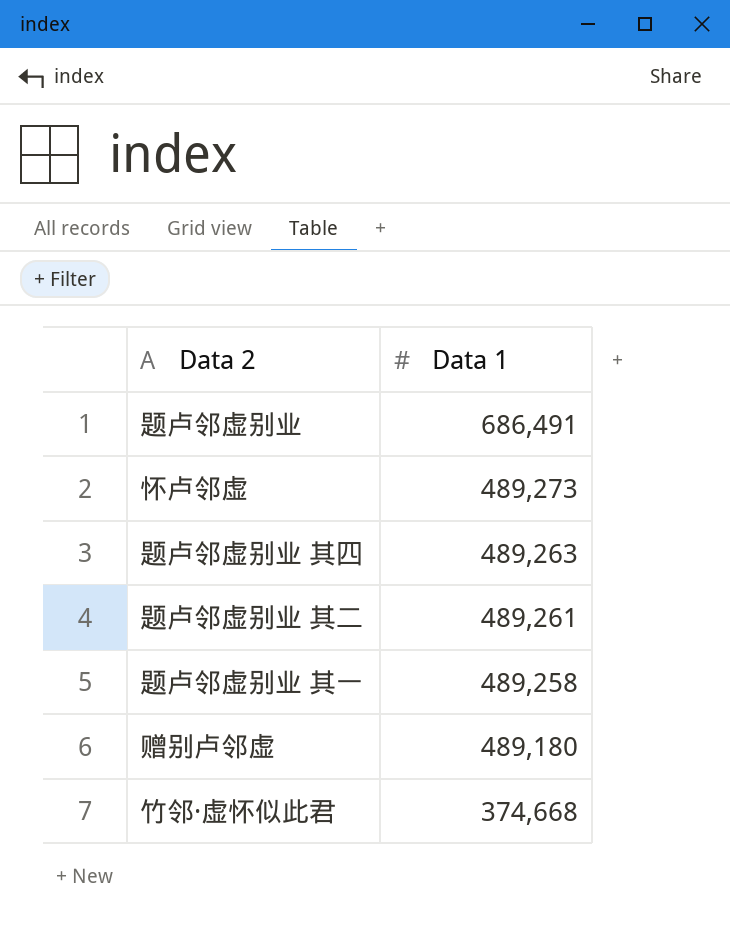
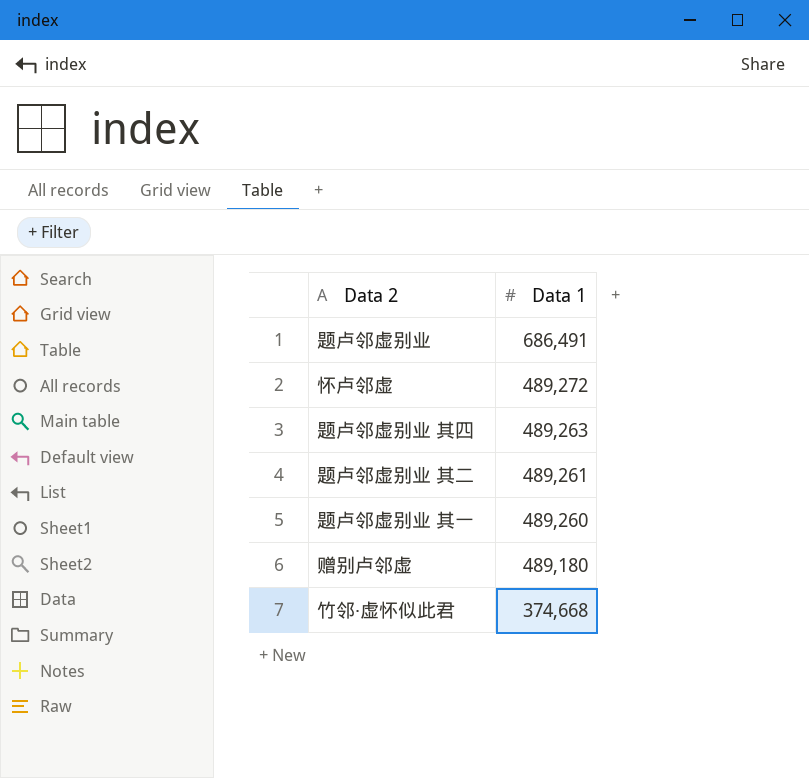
怀卢邻虚 | Data 1: 489,273 -> 489,272
题卢邻虚别业 其一 | Data 1: 489,258 -> 489,260

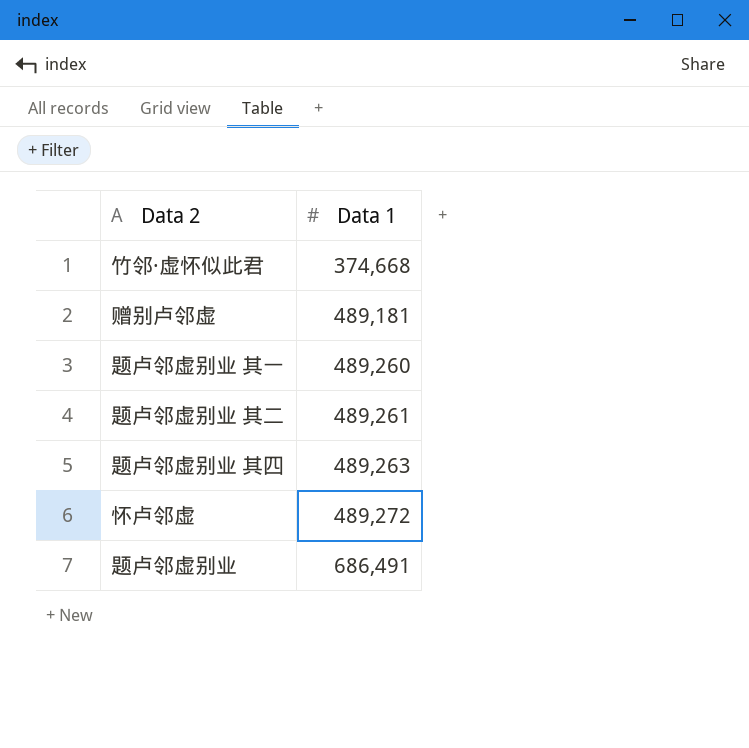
row order: Data 1 descending -> Data 1 ascending
赠别卢邻虚 | Data 1: 489,180 -> 489,181

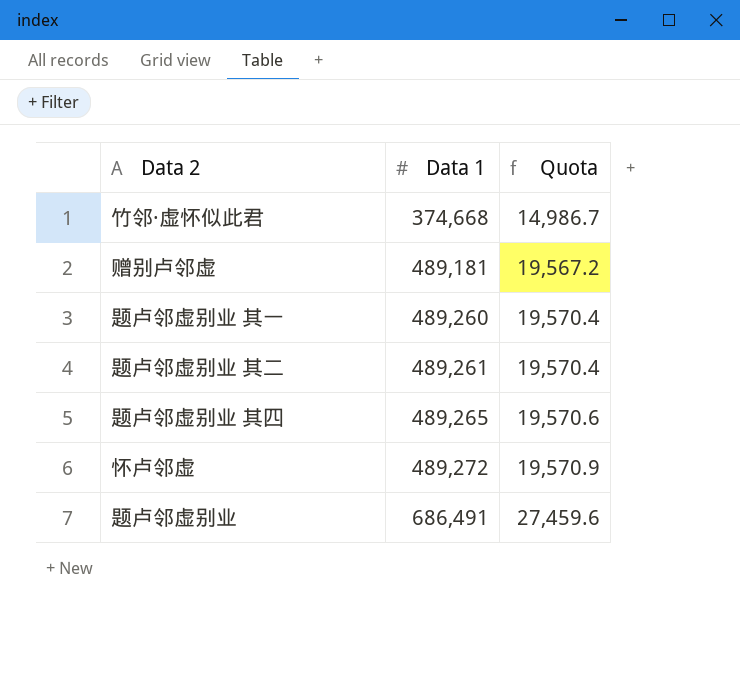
column Quota | formula: none -> [Data 1] * 0.04
题卢邻虚别业 其四 | Data 1: 489,263 -> 489,265

